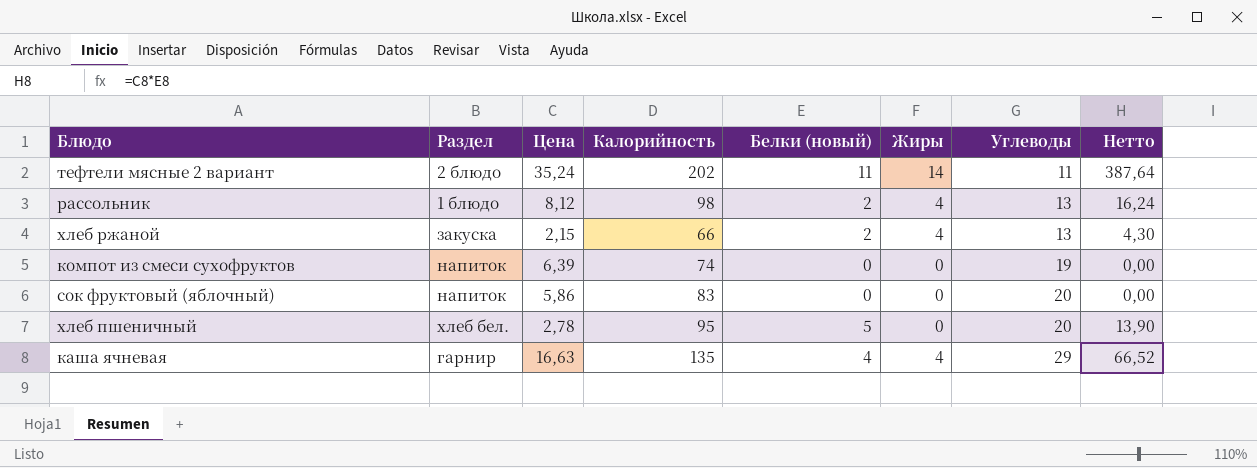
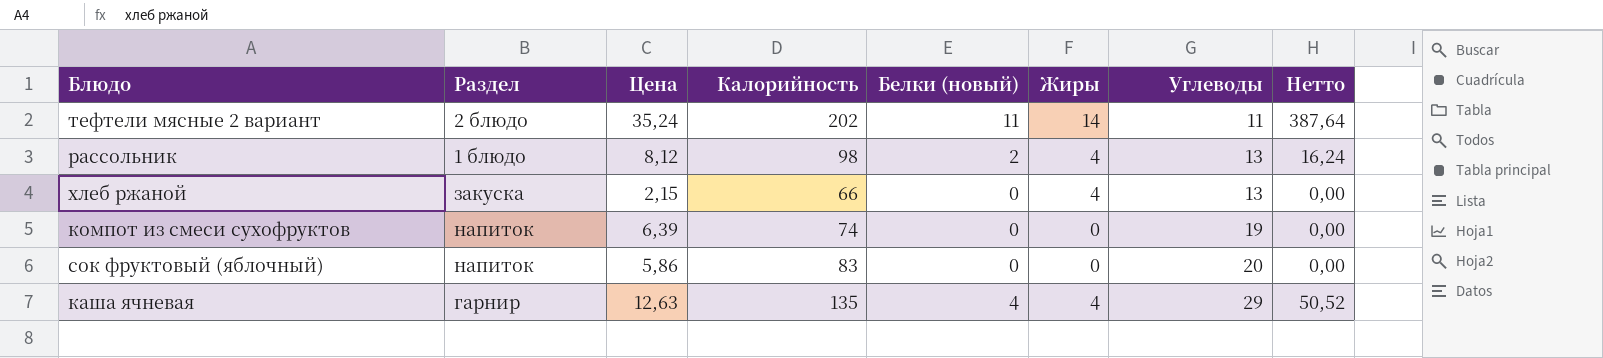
row хлеб пшеничный: хлеб бел. | 2,78 | 95 | 5 | 0 | 20 | 13,90 -> none
хлеб ржаной | Белки (новый): 2 -> 0
хлеб ржаной | Нетто: 4,30 -> 0,00
каша ячневая | Цена: 16,63 -> 12,63
каша ячневая | Нетто: 66,52 -> 50,52

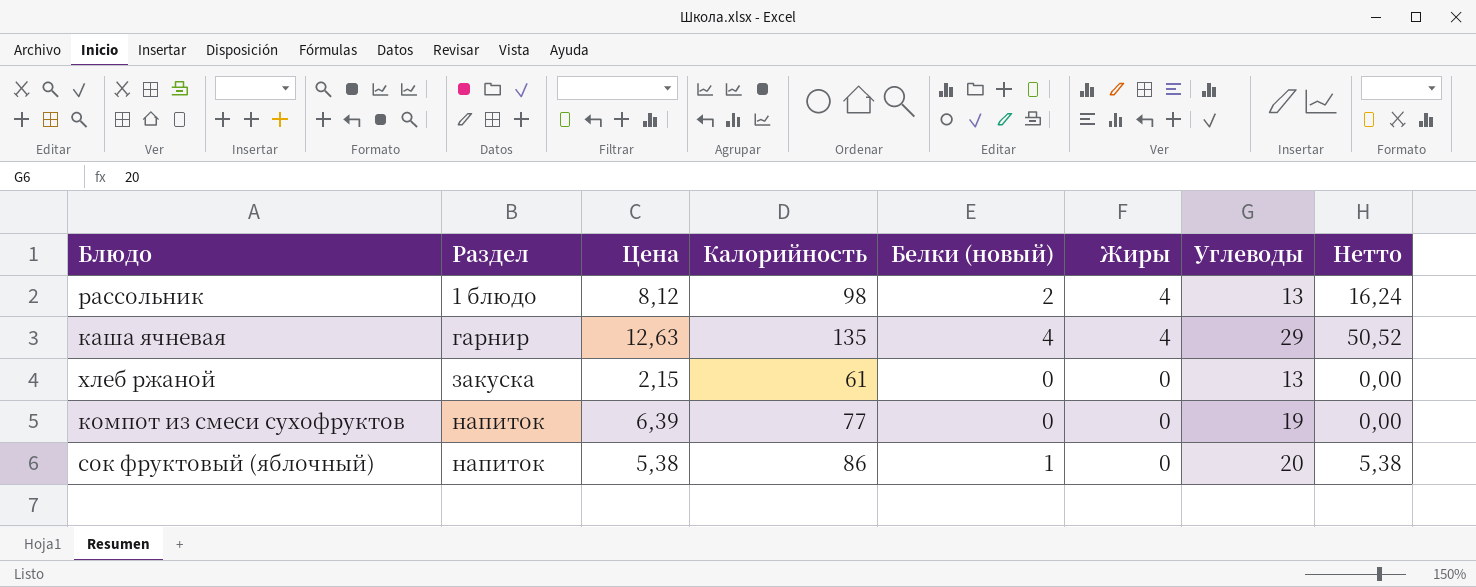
row order: Углеводы ascending -> Раздел ascending
row тефтели мясные 2 вариант: 2 блюдо | 35,24 | 202 | 11 | 14 | 11 | 387,64 -> none
хлеб ржаной | Калорийность: 66 -> 61
хлеб ржаной | Жиры: 4 -> 0
компот из смеси сухофруктов | Калорийность: 74 -> 77
сок фруктовый (яблочный) | Цена: 5,86 -> 5,38
сок фруктовый (яблочный) | Калорийность: 83 -> 86
сок фруктовый (яблочный) | Белки (новый): 0 -> 1
сок фруктовый (яблочный) | Нетто: 0,00 -> 5,38

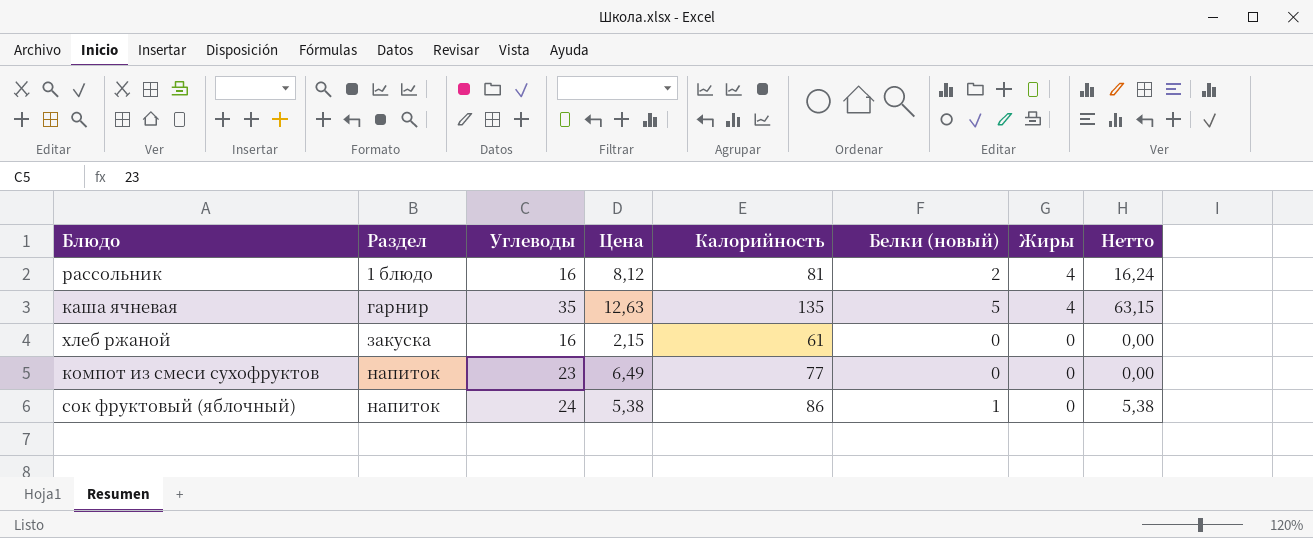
column Углеводы | position: 7 -> 3
рассольник | Углеводы: 13 -> 16
рассольник | Калорийность: 98 -> 81
каша ячневая | Углеводы: 29 -> 35
каша ячневая | Белки (новый): 4 -> 5
каша ячневая | Нетто: 50,52 -> 63,15
хлеб ржаной | Углеводы: 13 -> 16
компот из смеси сухофруктов | Углеводы: 19 -> 23
компот из смеси сухофруктов | Цена: 6,39 -> 6,49
сок фруктовый (яблочный) | Углеводы: 20 -> 24

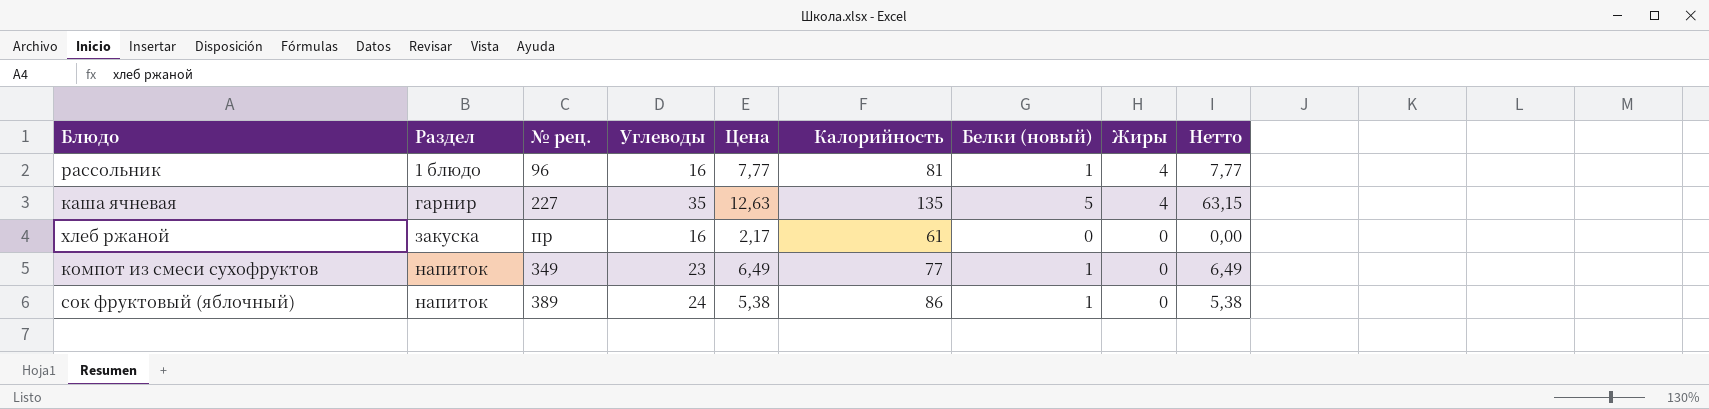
column № рец. | position: none -> 3
рассольник | Цена: 8,12 -> 7,77
рассольник | Белки (новый): 2 -> 1
рассольник | Нетто: 16,24 -> 7,77
хлеб ржаной | Цена: 2,15 -> 2,17
компот из смеси сухофруктов | Белки (новый): 0 -> 1
компот из смеси сухофруктов | Нетто: 0,00 -> 6,49

